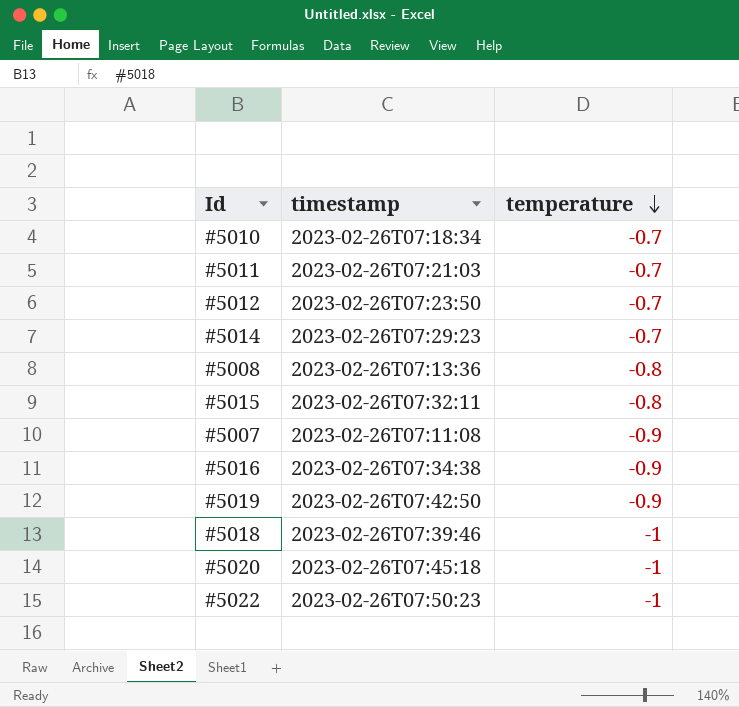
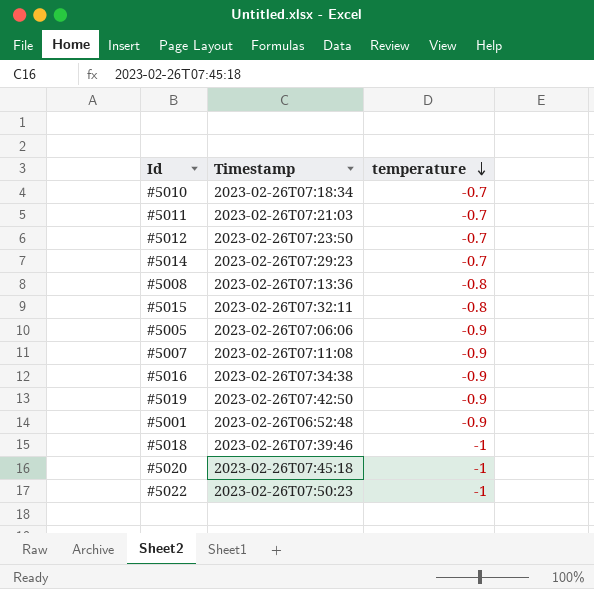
column name: timestamp -> Timestamp
row #5005: none -> 2023-02-26T07:06:06 | -0.9
row #5001: none -> 2023-02-26T06:52:48 | -0.9

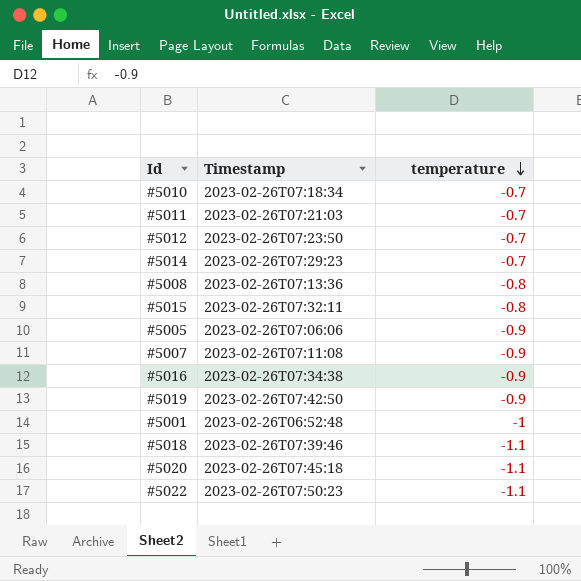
#5001 | temperature: -0.9 -> -1
#5018 | temperature: -1 -> -1.1
#5020 | temperature: -1 -> -1.1
#5022 | temperature: -1 -> -1.1

